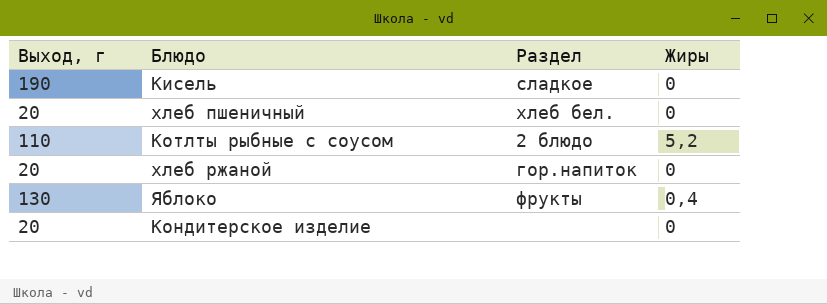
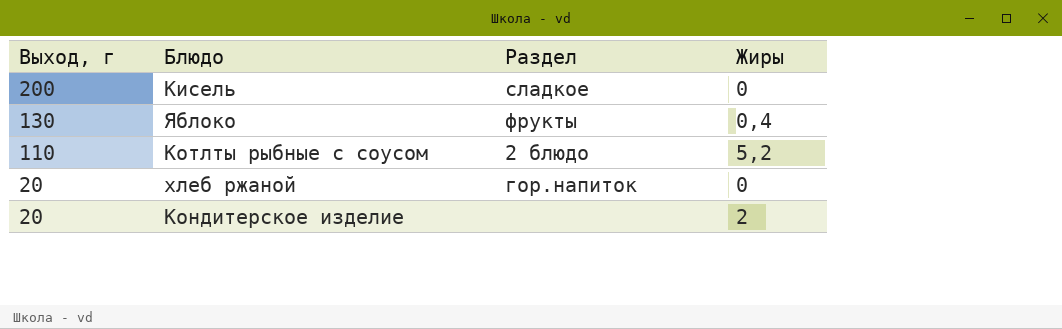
row order: none -> Выход, г descending
row хлеб пшеничный: 20 | хлеб бел. | 0 -> none
Кисель | Выход, г: 190 -> 200
Кондитерское изделие | Жиры: 0 -> 2

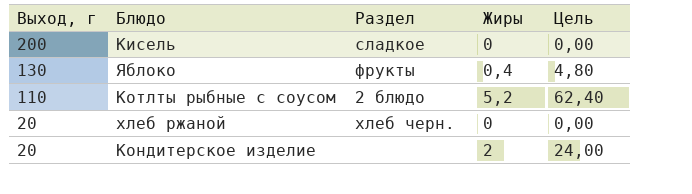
column Цель | formula: none -> [Жиры] * 12
хлеб ржаной | Раздел: гор.напиток -> хлеб черн.

